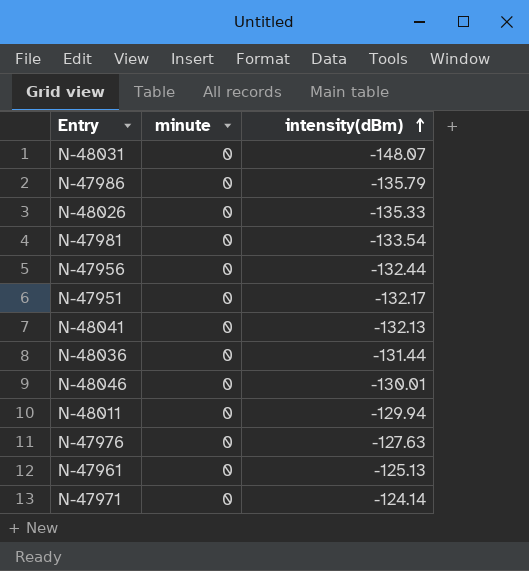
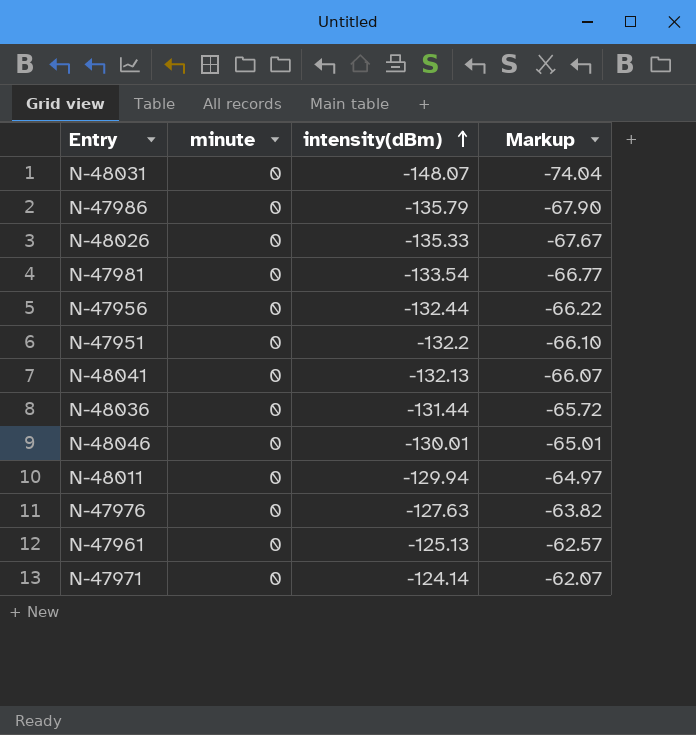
column Markup | formula: none -> [intensity(dBm)] * 0.5
N-47951 | intensity(dBm): -132.17 -> -132.2

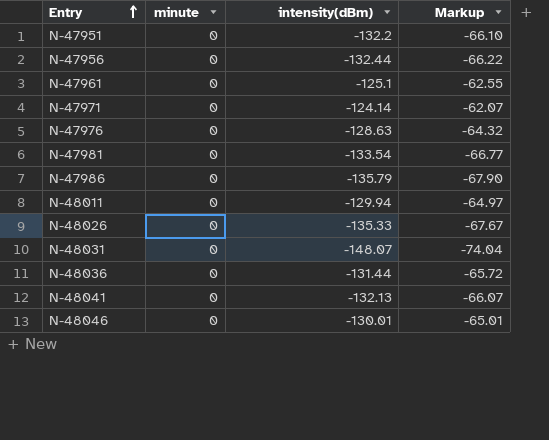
row order: intensity(dBm) ascending -> Entry ascending
N-47961 | intensity(dBm): -125.13 -> -125.1
N-47961 | Markup: -62.57 -> -62.55
N-47976 | intensity(dBm): -127.63 -> -128.63
N-47976 | Markup: -63.82 -> -64.32

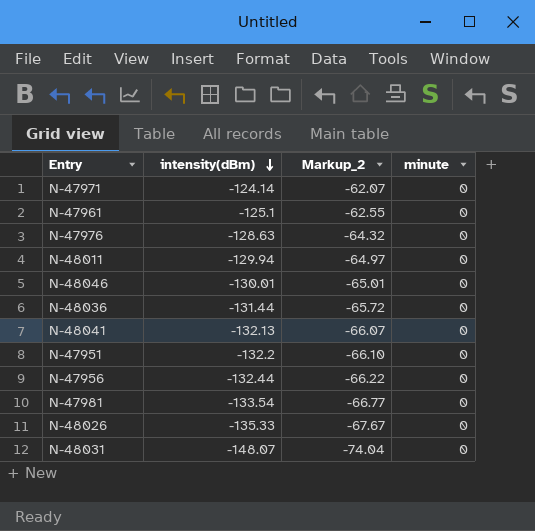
row order: Entry ascending -> intensity(dBm) descending
column name: Markup -> Markup_2
column minute | position: 2 -> 4
row N-47986: 0 | -135.79 | -67.90 -> none

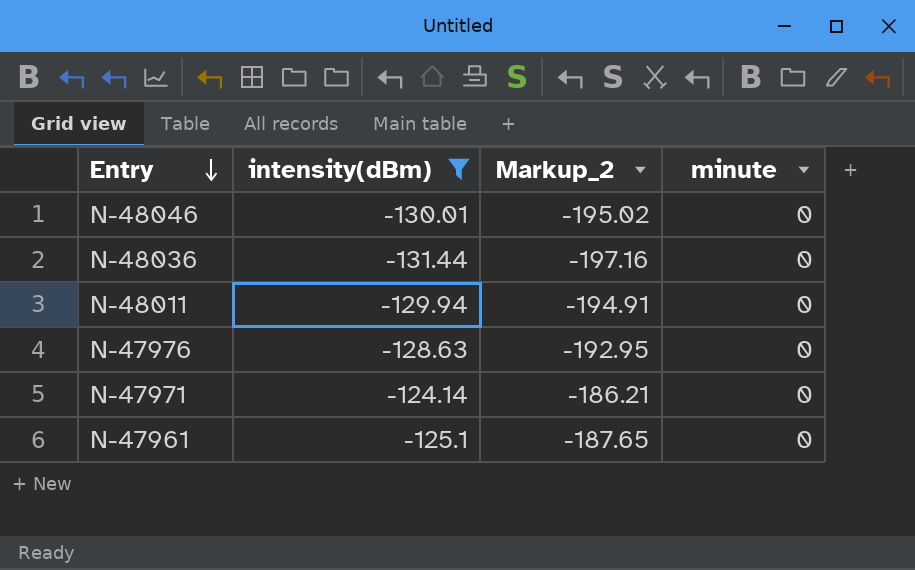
filter: none -> intensity(dBm) >= -131.44
row order: intensity(dBm) descending -> Entry descending
column Markup_2 | formula: [intensity(dBm)] * 0.5 -> [intensity(dBm)] * 1.5

